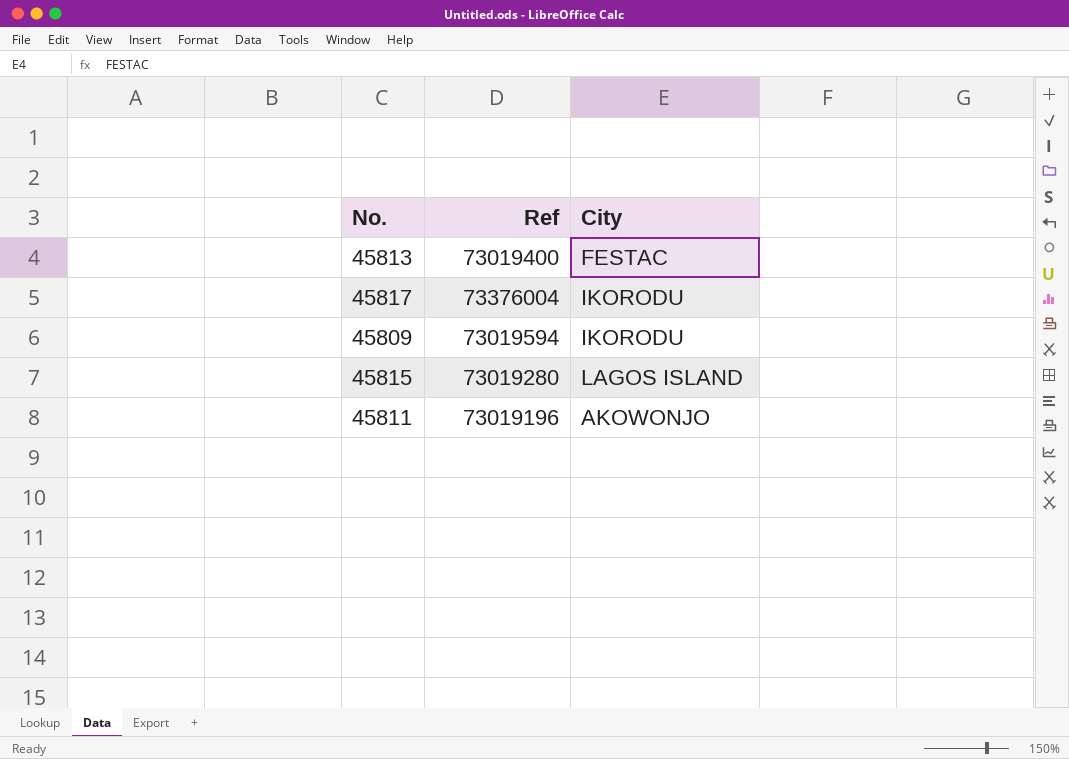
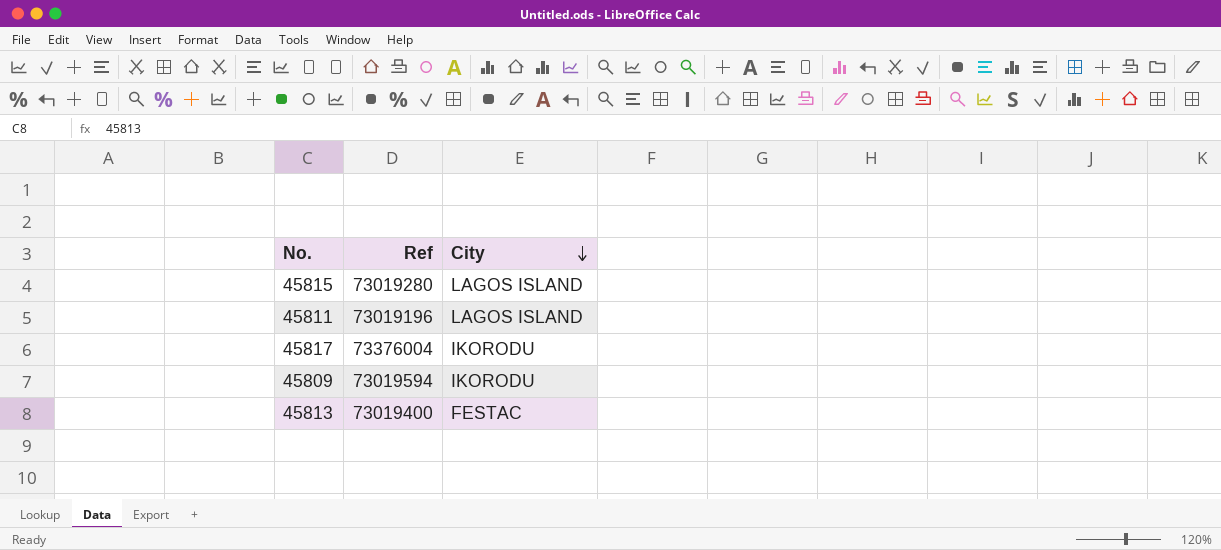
row order: none -> City descending
45811 | City: AKOWONJO -> LAGOS ISLAND

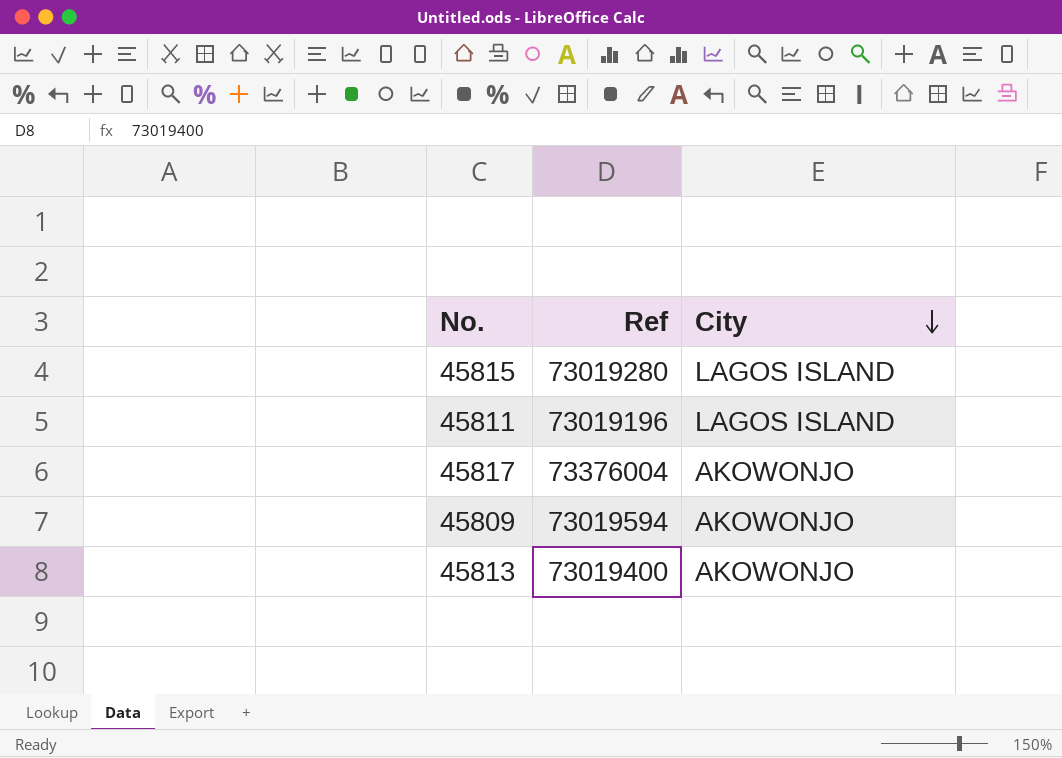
45817 | City: IKORODU -> AKOWONJO
45809 | City: IKORODU -> AKOWONJO
45813 | City: FESTAC -> AKOWONJO

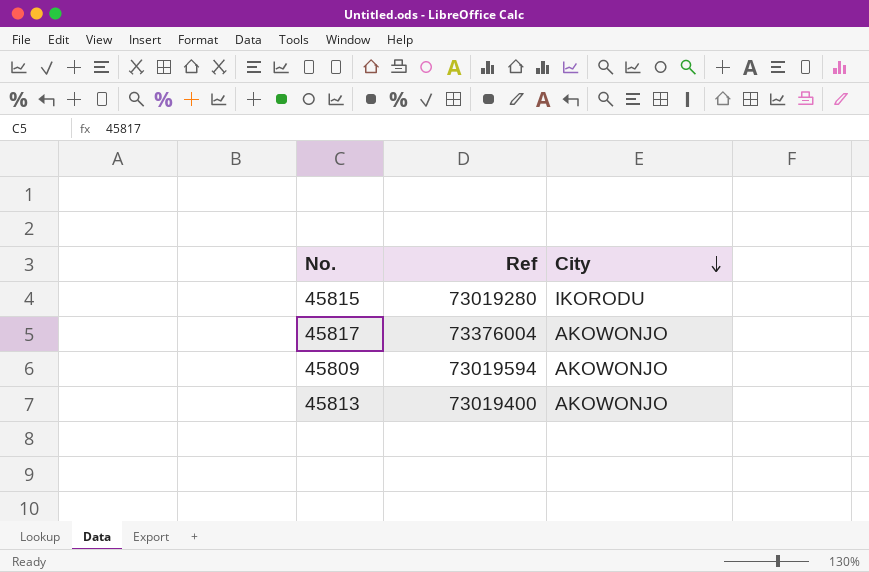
row 45811: 73019196 | LAGOS ISLAND -> none
45815 | City: LAGOS ISLAND -> IKORODU

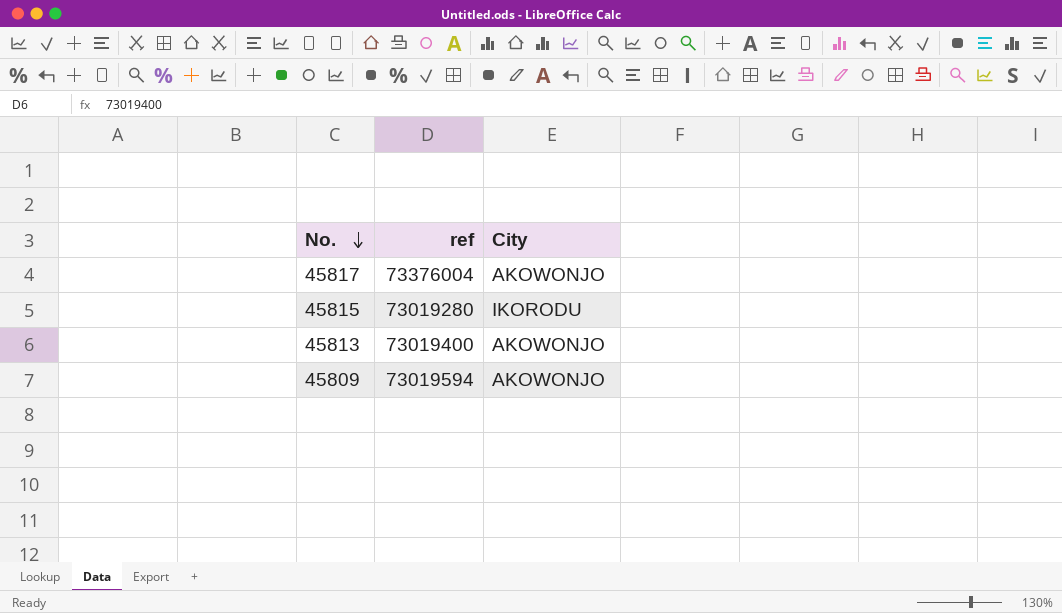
row order: City descending -> No. descending
column name: Ref -> ref

